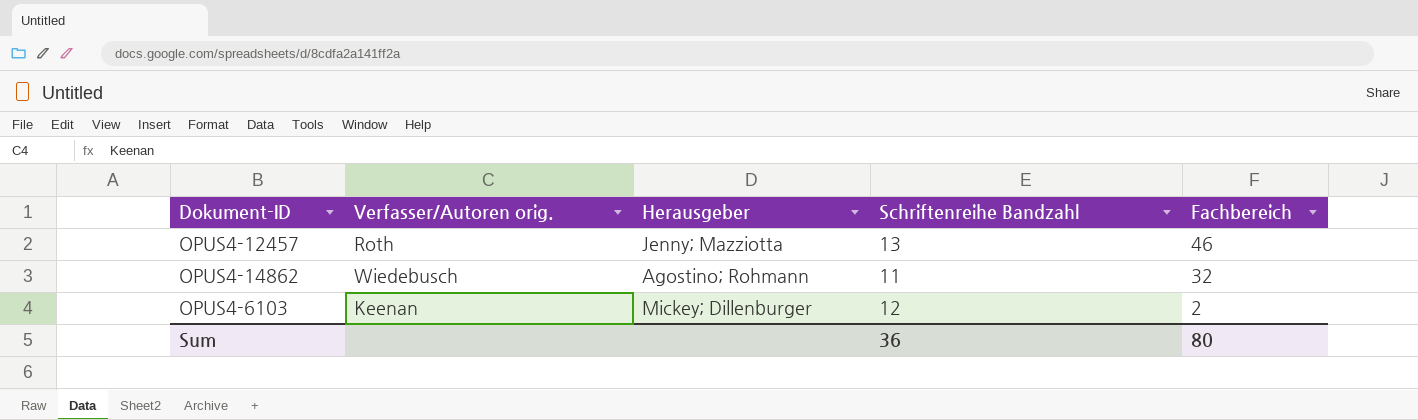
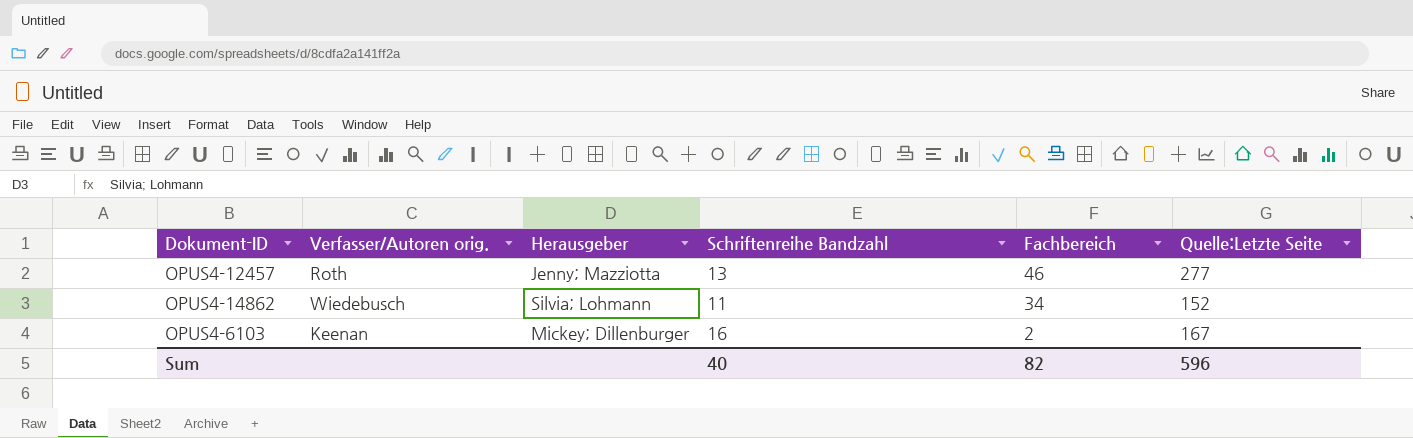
column Quelle:Letzte Seite | position: none -> 6
OPUS4-14862 | Herausgeber: Agostino; Rohmann -> Silvia; Lohmann
OPUS4-14862 | Fachbereich: 32 -> 34
OPUS4-6103 | Schriftenreihe Bandzahl: 12 -> 16
Sum | Schriftenreihe Bandzahl: 36 -> 40
Sum | Fachbereich: 80 -> 82

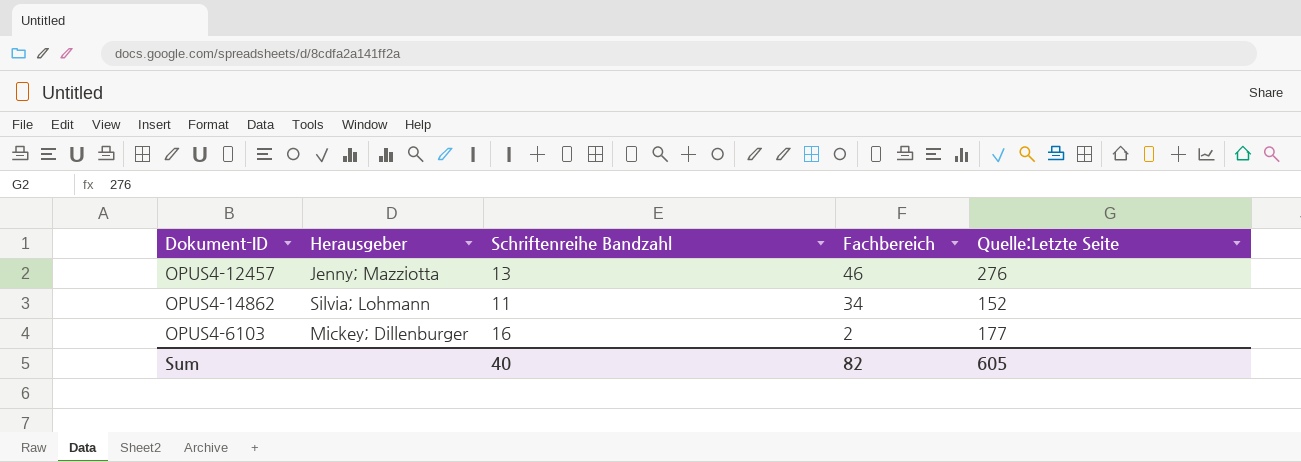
column Verfasser/Autoren orig. | position: 2 -> none
OPUS4-12457 | Quelle:Letzte Seite: 277 -> 276
OPUS4-6103 | Quelle:Letzte Seite: 167 -> 177
Sum | Quelle:Letzte Seite: 596 -> 605

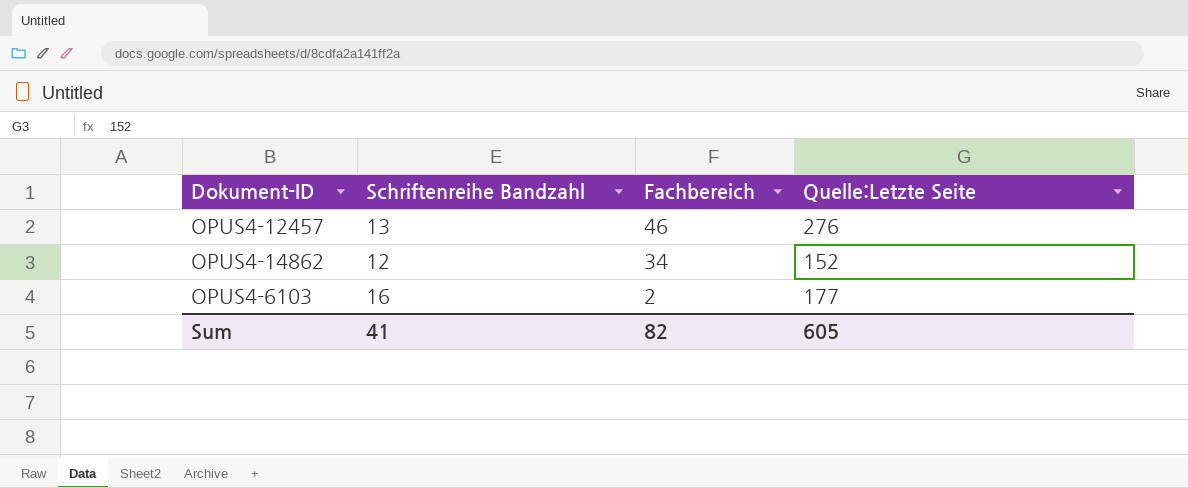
column Herausgeber | position: 2 -> none
OPUS4-14862 | Schriftenreihe Bandzahl: 11 -> 12
Sum | Schriftenreihe Bandzahl: 40 -> 41

